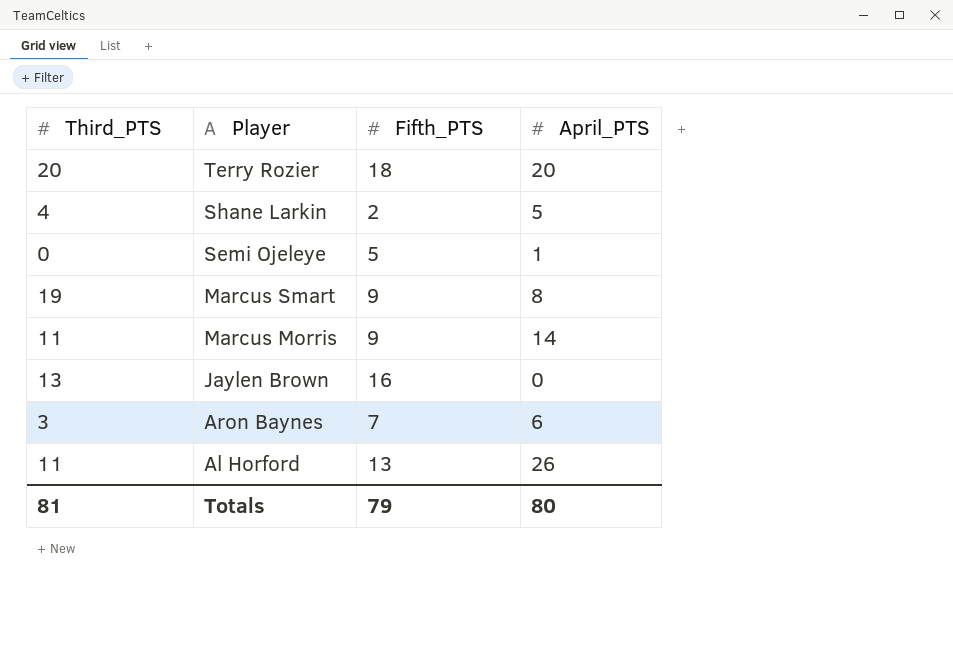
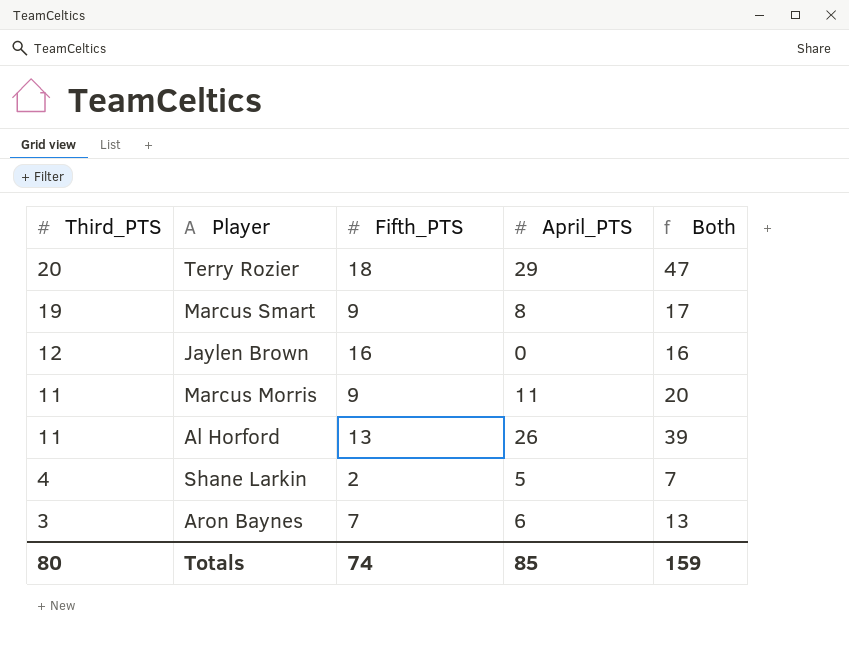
row order: Player descending -> Third_PTS descending
column Both | formula: none -> [Fifth_PTS] + [April_PTS]
row Semi Ojeleye: 0 | 5 | 1 -> none
Terry Rozier | April_PTS: 20 -> 29
Jaylen Brown | Third_PTS: 13 -> 12
Marcus Morris | April_PTS: 14 -> 11
Totals | Third_PTS: 81 -> 80
Totals | Fifth_PTS: 79 -> 74
Totals | April_PTS: 80 -> 85

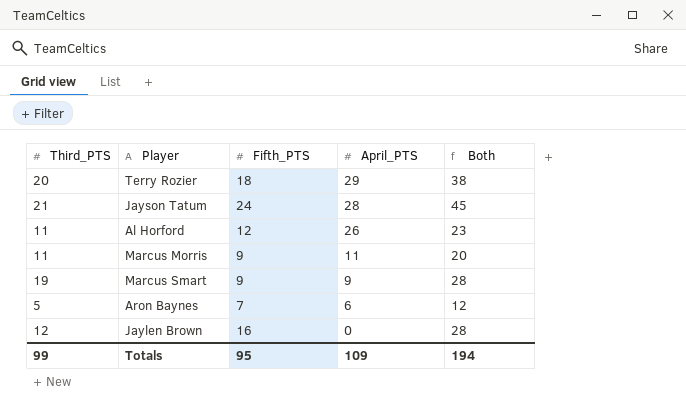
row order: Third_PTS descending -> April_PTS descending
column Both | formula: [Fifth_PTS] + [April_PTS] -> [Third_PTS] + [Fifth_PTS]
row Shane Larkin: 4 | 2 | 5 | 7 -> none
row Jayson Tatum: none -> 21 | 24 | 28 | 45
Al Horford | Fifth_PTS: 13 -> 12
Marcus Smart | April_PTS: 8 -> 9
Aron Baynes | Third_PTS: 3 -> 5
Totals | Third_PTS: 80 -> 99
Totals | Fifth_PTS: 74 -> 95
Totals | April_PTS: 85 -> 109
Totals | Both: 159 -> 194

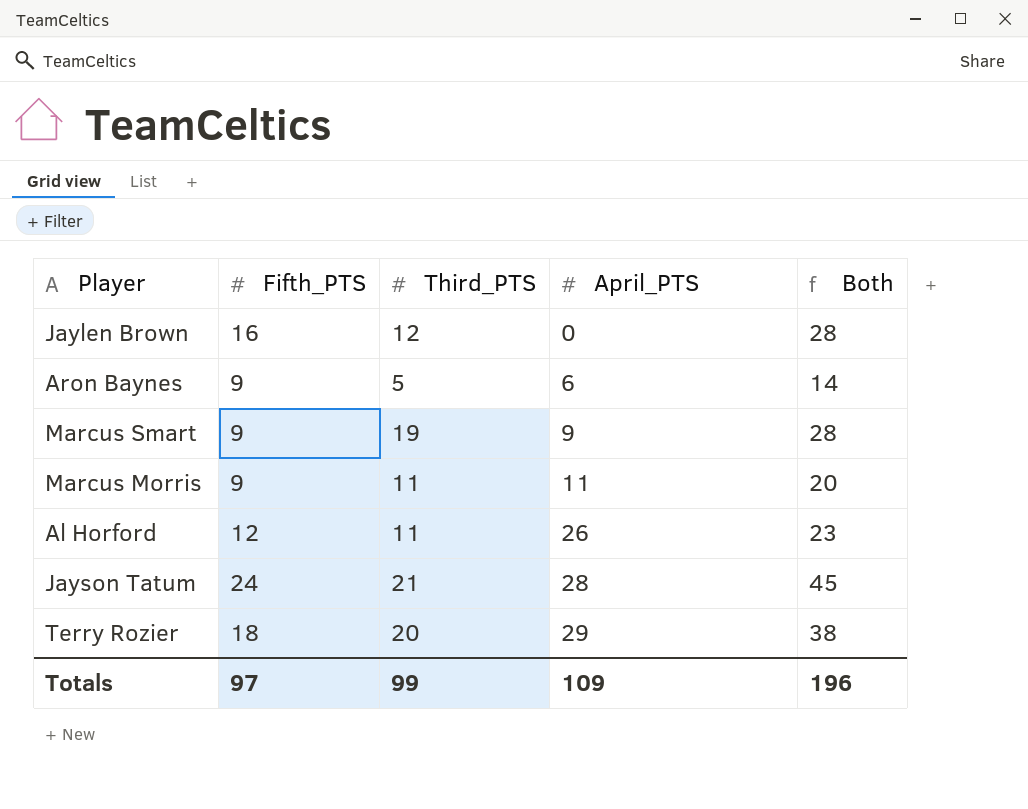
row order: April_PTS descending -> April_PTS ascending
column Third_PTS | position: 1 -> 3
Aron Baynes | Fifth_PTS: 7 -> 9
Aron Baynes | Both: 12 -> 14
Totals | Fifth_PTS: 95 -> 97
Totals | Both: 194 -> 196

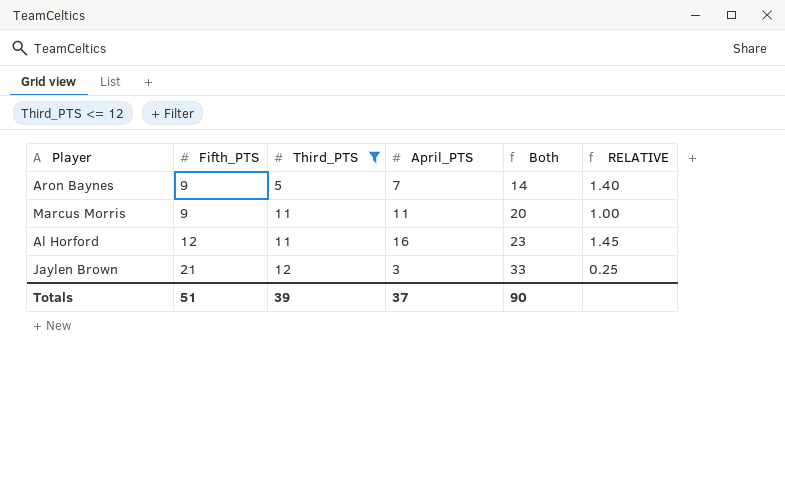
filter: none -> Third_PTS <= 12
row order: April_PTS ascending -> Fifth_PTS ascending
column RELATIVE | formula: none -> [April_PTS] / [Third_PTS]
Aron Baynes | April_PTS: 6 -> 7
Al Horford | April_PTS: 26 -> 16
Jaylen Brown | Fifth_PTS: 16 -> 21
Jaylen Brown | April_PTS: 0 -> 3
Jaylen Brown | Both: 28 -> 33
Totals | Fifth_PTS: 97 -> 51
Totals | Third_PTS: 99 -> 39
Totals | April_PTS: 109 -> 37
Totals | Both: 196 -> 90

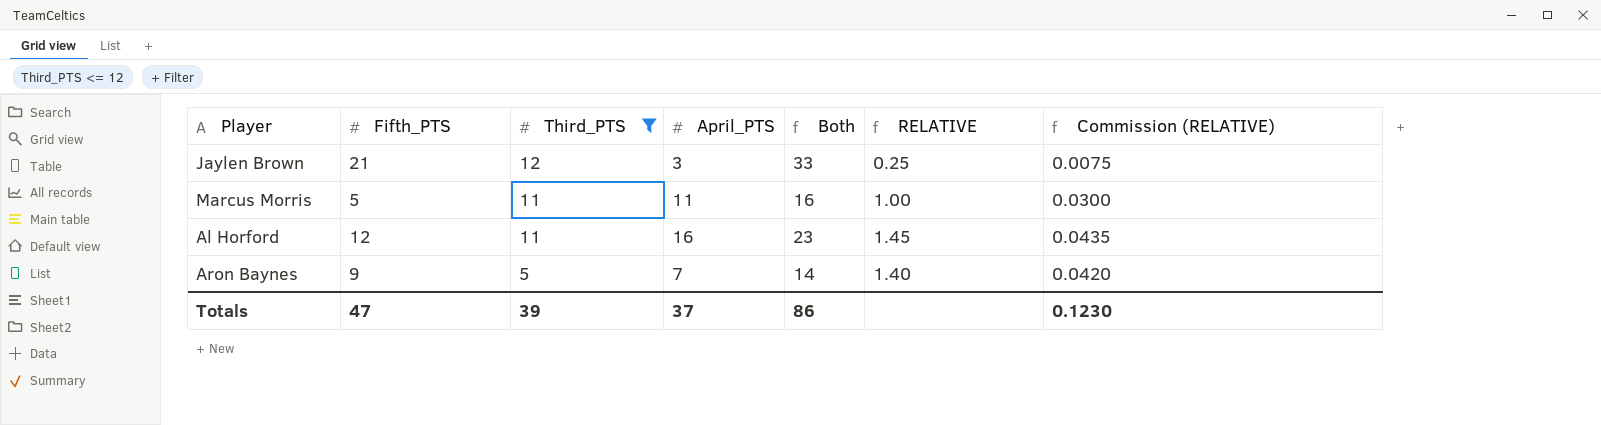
row order: Fifth_PTS ascending -> Third_PTS descending
column Commission (RELATIVE) | formula: none -> [RELATIVE] * 0.03
Marcus Morris | Fifth_PTS: 9 -> 5
Marcus Morris | Both: 20 -> 16
Totals | Fifth_PTS: 51 -> 47
Totals | Both: 90 -> 86

